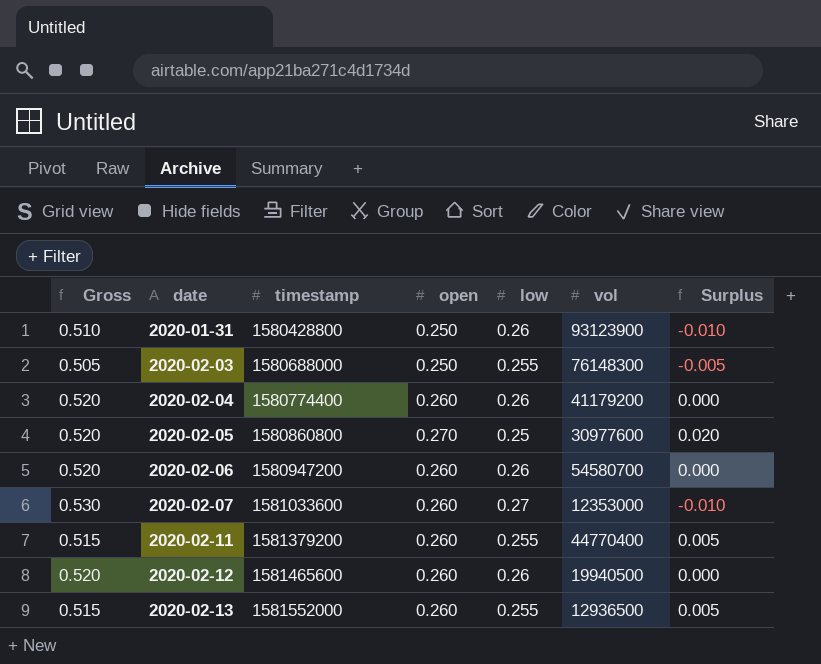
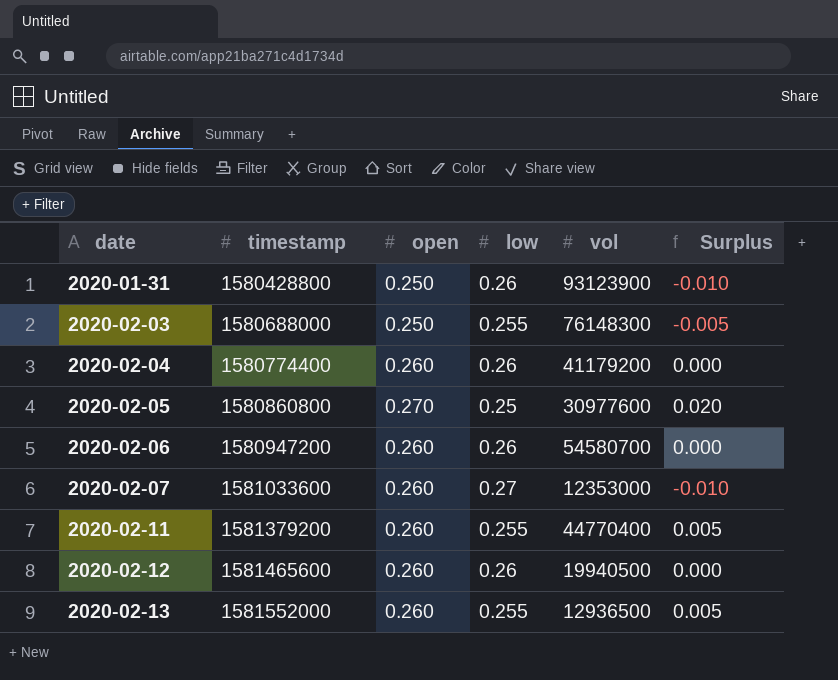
column Gross | formula: [open] + [low] -> none

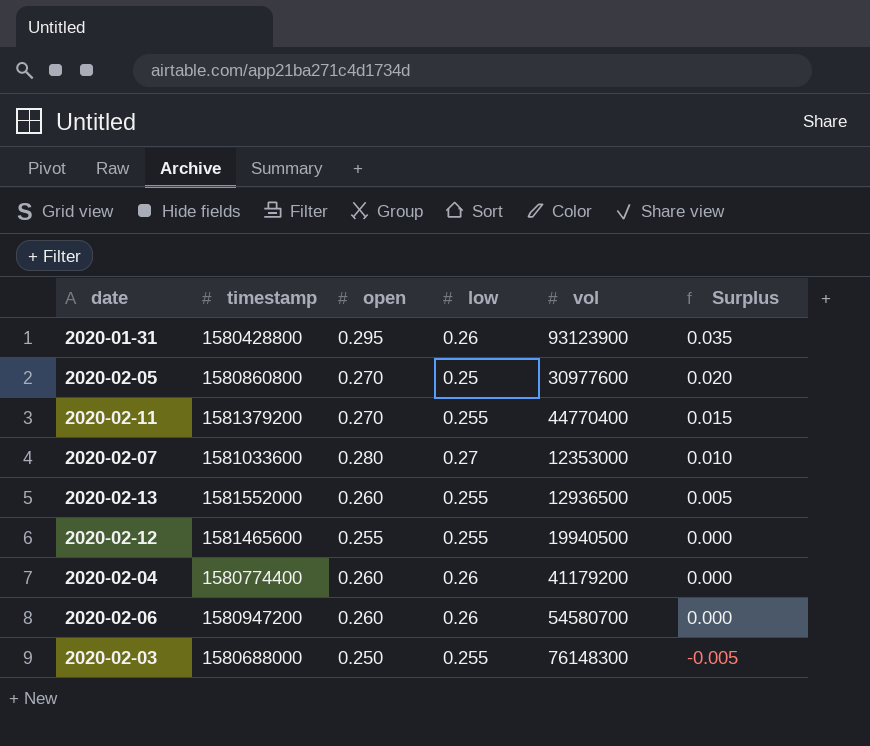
row order: date ascending -> Surplus descending
2020-01-31 | open: 0.250 -> 0.295
2020-01-31 | Surplus: -0.010 -> 0.035
2020-02-11 | open: 0.260 -> 0.270
2020-02-11 | Surplus: 0.005 -> 0.015
2020-02-07 | open: 0.260 -> 0.280
2020-02-07 | Surplus: -0.010 -> 0.010
2020-02-12 | open: 0.260 -> 0.255
2020-02-12 | low: 0.26 -> 0.255

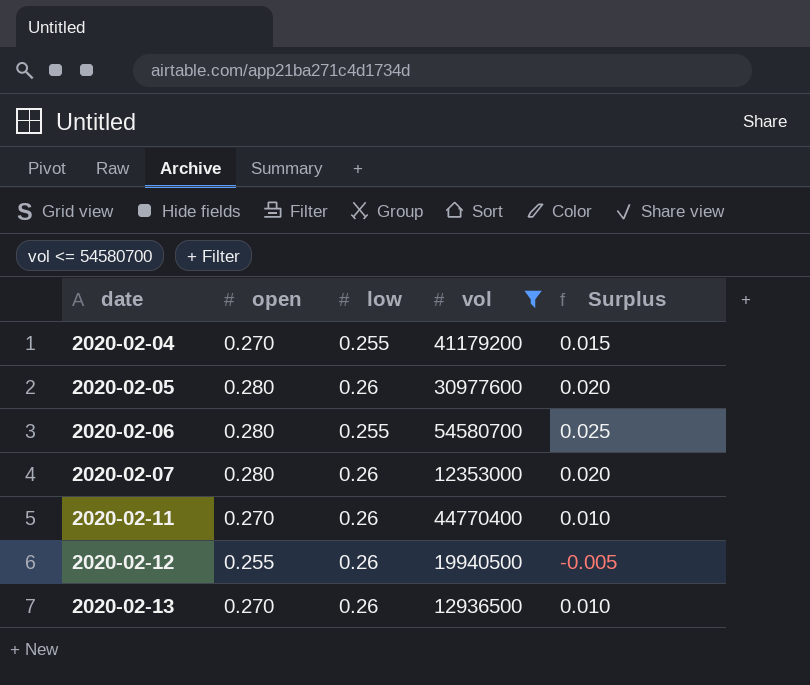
filter: none -> vol <= 54580700
row order: Surplus descending -> date ascending
column timestamp | position: 2 -> none
2020-02-04 | open: 0.260 -> 0.270
2020-02-04 | low: 0.26 -> 0.255
2020-02-04 | Surplus: 0.000 -> 0.015
2020-02-05 | open: 0.270 -> 0.280
2020-02-05 | low: 0.25 -> 0.26
2020-02-06 | open: 0.260 -> 0.280
2020-02-06 | low: 0.26 -> 0.255
2020-02-06 | Surplus: 0.000 -> 0.025
2020-02-07 | low: 0.27 -> 0.26
2020-02-07 | Surplus: 0.010 -> 0.020
2020-02-11 | low: 0.255 -> 0.26
2020-02-11 | Surplus: 0.015 -> 0.010
2020-02-12 | low: 0.255 -> 0.26
2020-02-12 | Surplus: 0.000 -> -0.005
2020-02-13 | open: 0.260 -> 0.270
2020-02-13 | low: 0.255 -> 0.26
2020-02-13 | Surplus: 0.005 -> 0.010

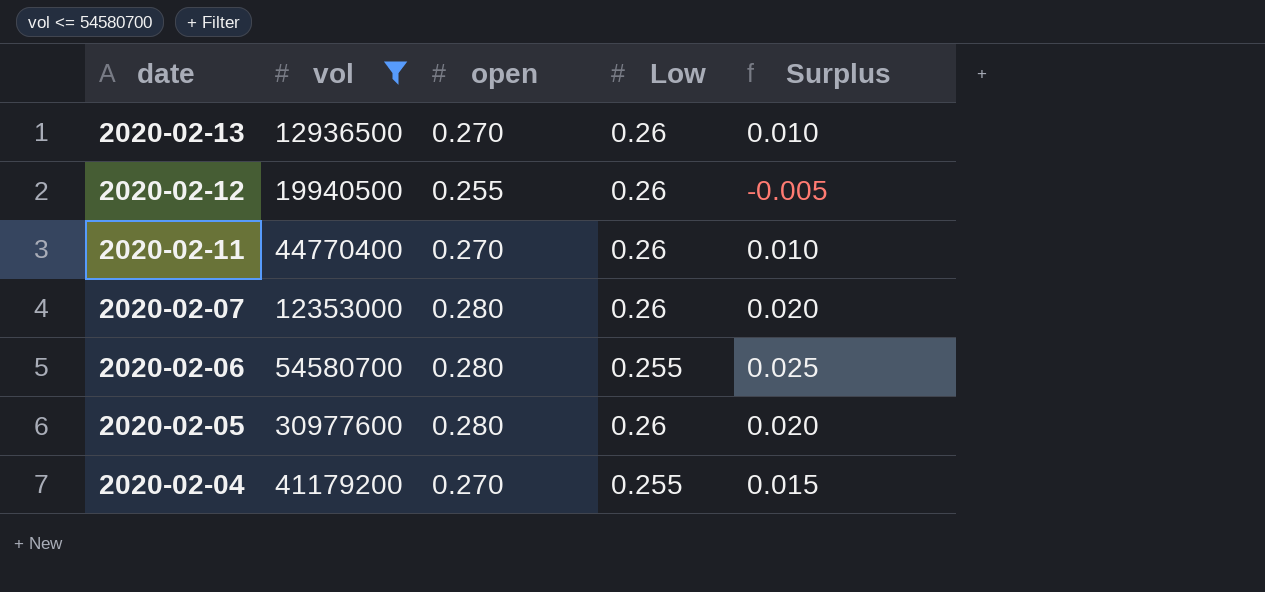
row order: date ascending -> date descending
column vol | position: 4 -> 2
column name: low -> Low

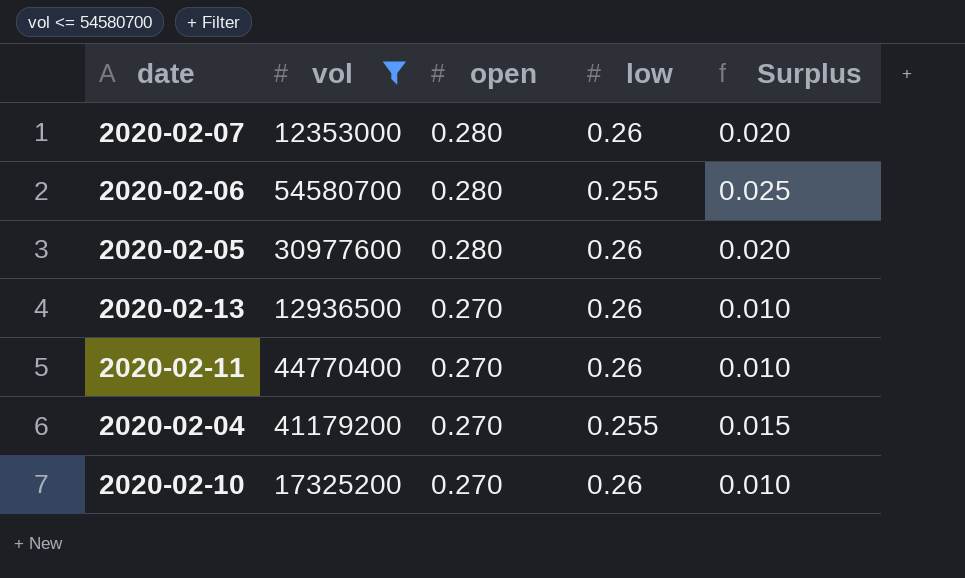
row order: date descending -> open descending
column name: Low -> low
row 2020-02-12: 19940500 | 0.255 | 0.26 | -0.005 -> none
row 2020-02-10: none -> 17325200 | 0.270 | 0.26 | 0.010

